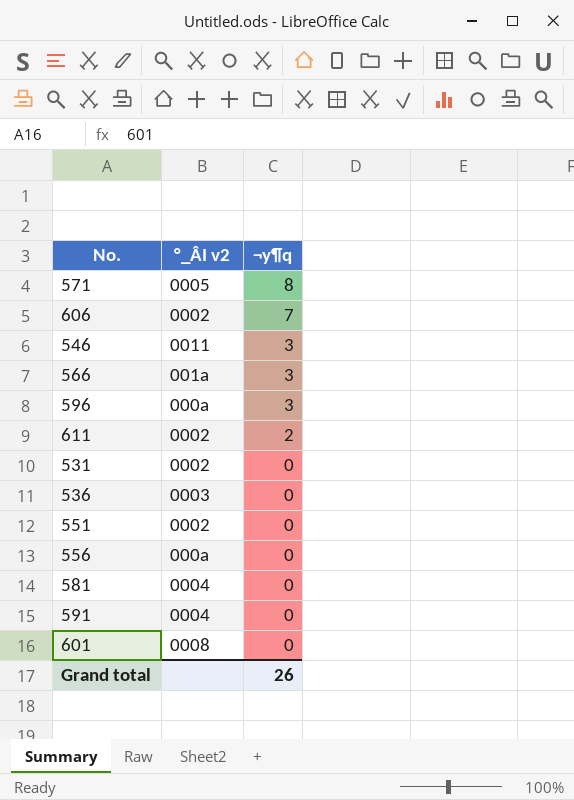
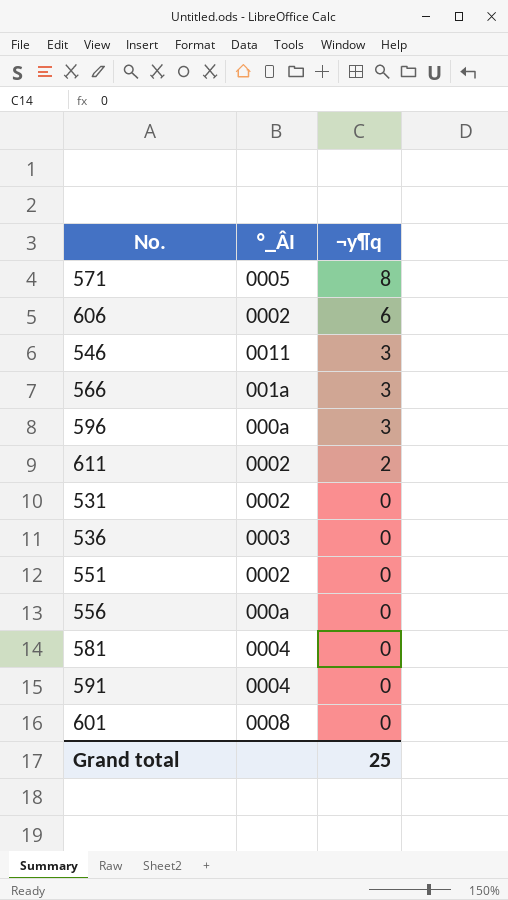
column name: °_ÂI v2 -> °_ÂI
606 | ¬y¶q: 7 -> 6
Grand total | ¬y¶q: 26 -> 25

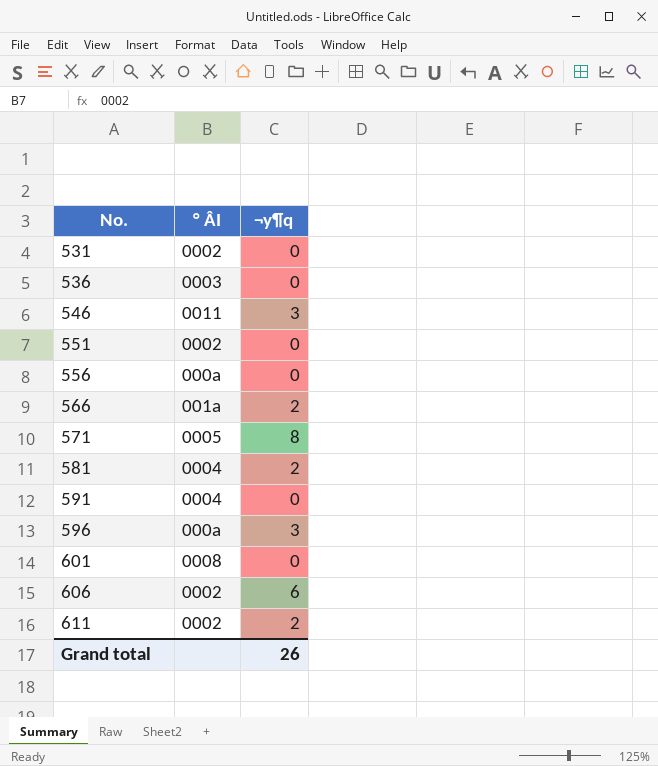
row order: ¬y¶q descending -> No. ascending
column name: °_ÂI -> ° ÂI
566 | ¬y¶q: 3 -> 2
581 | ¬y¶q: 0 -> 2
Grand total | ¬y¶q: 25 -> 26

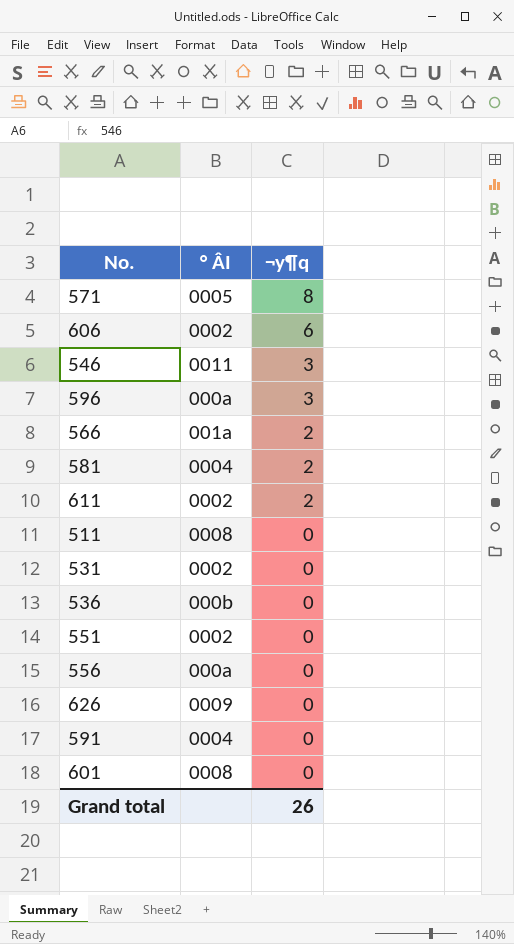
row order: No. ascending -> ¬y¶q descending
row 511: none -> 0008 | 0
536 | ° ÂI: 0003 -> 000b
row 626: none -> 0009 | 0

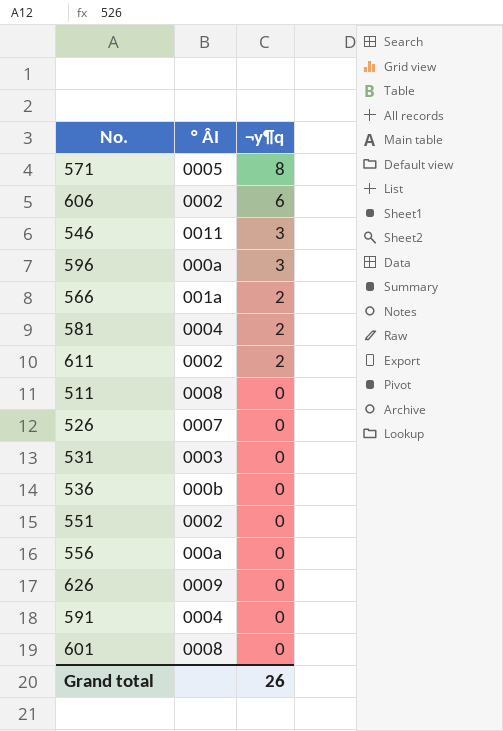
row 526: none -> 0007 | 0
531 | ° ÂI: 0002 -> 0003

